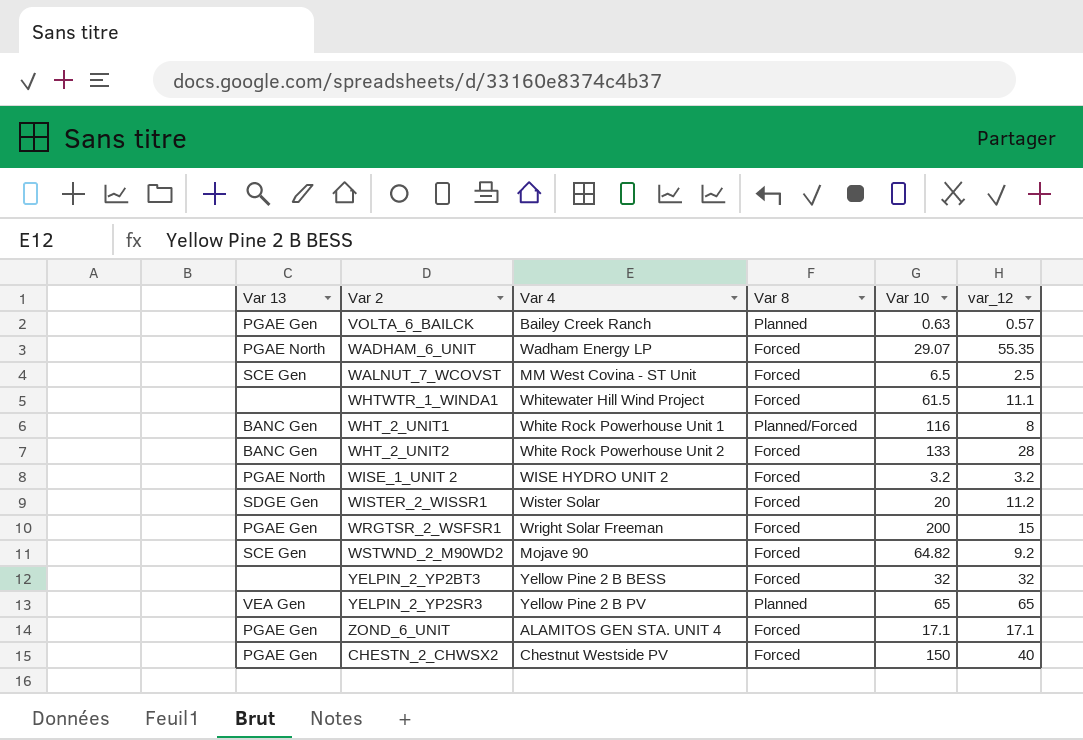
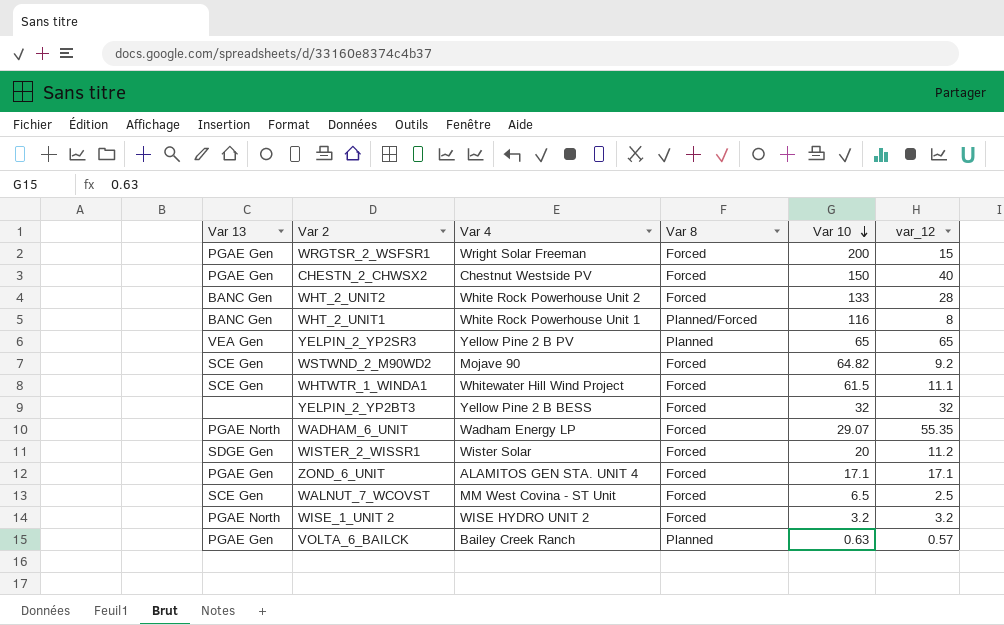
row order: none -> Var 10 descending
WHTWTR_1_WINDA1 | Var 13: none -> SCE Gen

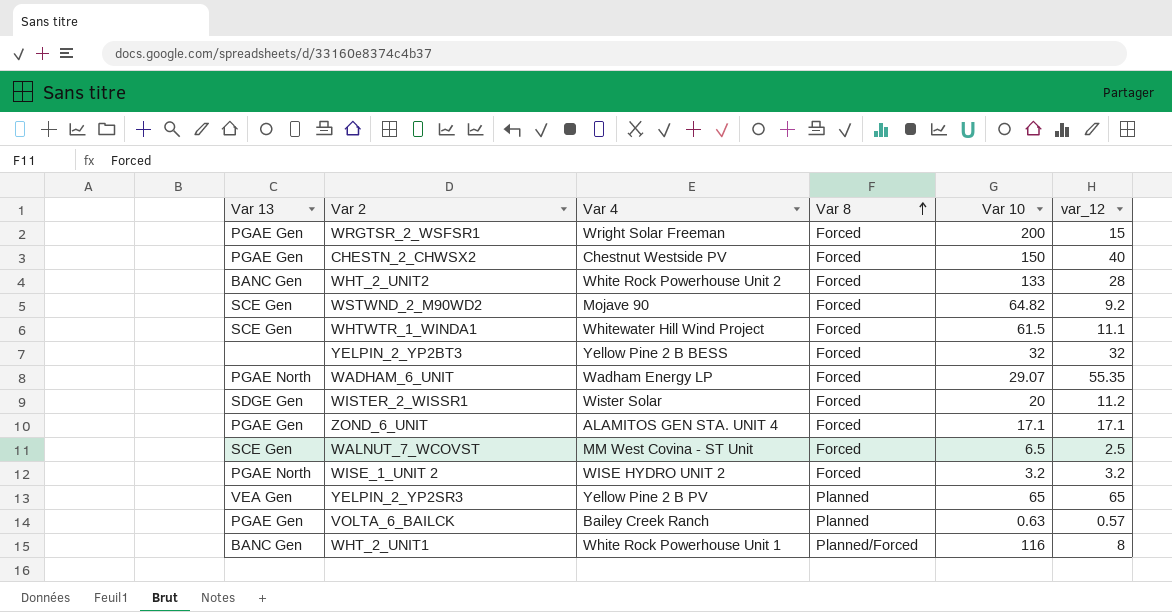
row order: Var 10 descending -> Var 8 ascending

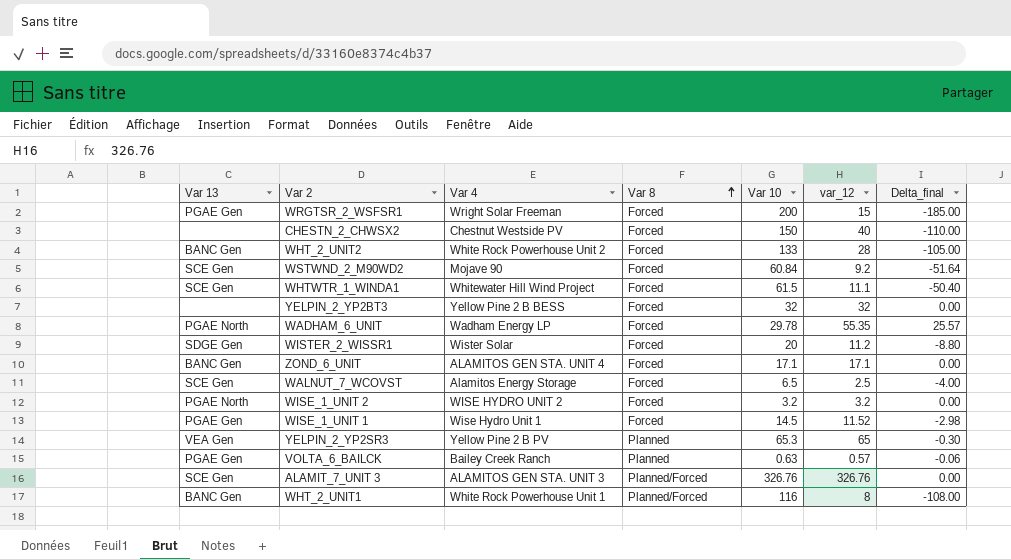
column Delta_final | formula: none -> [var_12] - [Var 10]
CHESTN_2_CHWSX2 | Var 13: PGAE Gen -> none
WSTWND_2_M90WD2 | Var 10: 64.82 -> 60.84
WADHAM_6_UNIT | Var 10: 29.07 -> 29.78
ZOND_6_UNIT | Var 13: PGAE Gen -> BANC Gen
WALNUT_7_WCOVST | Var 4: MM West Covina - ST Unit -> Alamitos Energy Storage
row WISE_1_UNIT 1: none -> PGAE Gen | Wise Hydro Unit 1 | Forced | 14.5 | 11.52 | -2.98
YELPIN_2_YP2SR3 | Var 10: 65 -> 65.3
row ALAMIT_7_UNIT 3: none -> SCE Gen | ALAMITOS GEN STA. UNIT 3 | Planned/Forced | 326.76 | 326.76 | 0.00

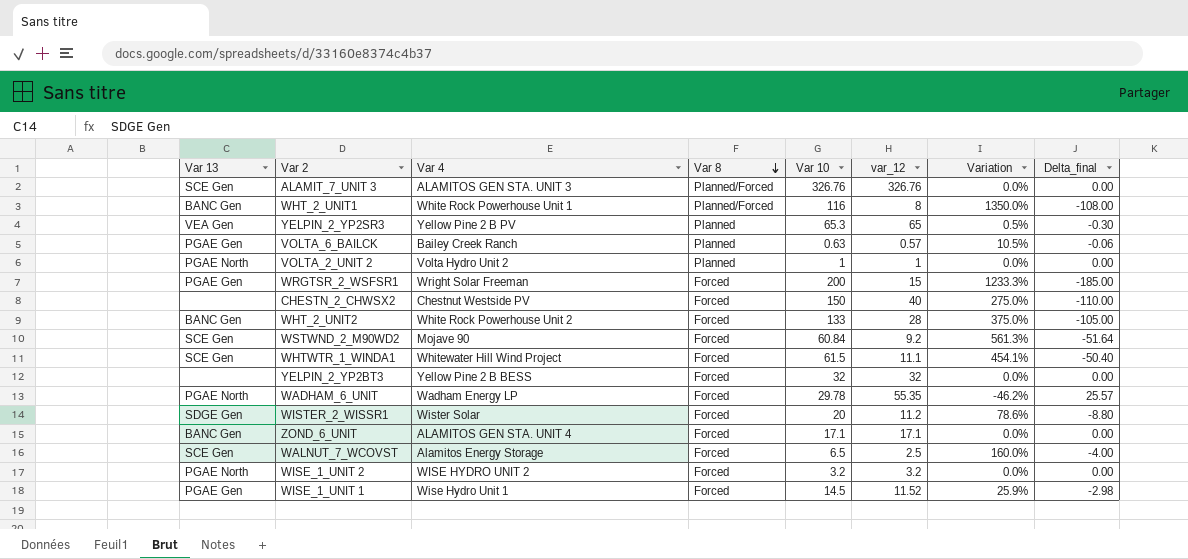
row order: Var 8 ascending -> Var 8 descending
column Variation | formula: none -> ([Var 10] - [var_12]) / [var_12]
row VOLTA_2_UNIT 2: none -> PGAE North | Volta Hydro Unit 2 | Planned | 1 | 1 | 0.0% | 0.00

